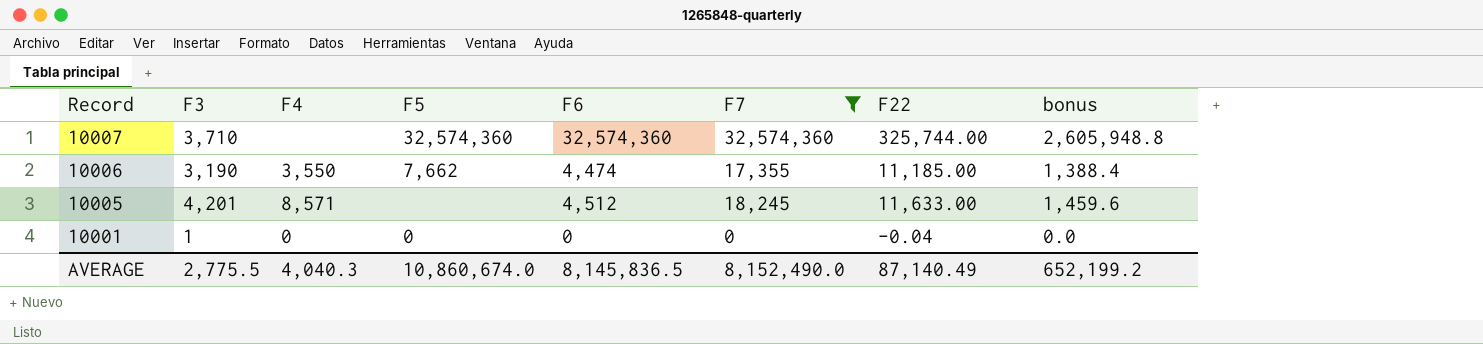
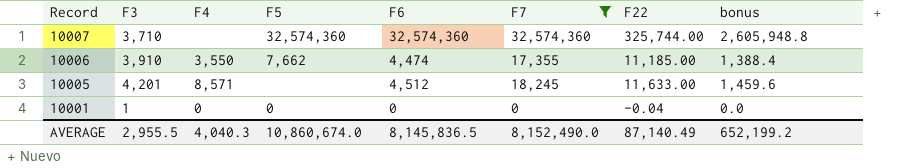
10006 | F3: 3,190 -> 3,910
AVERAGE | F3: 2,775.5 -> 2,955.5

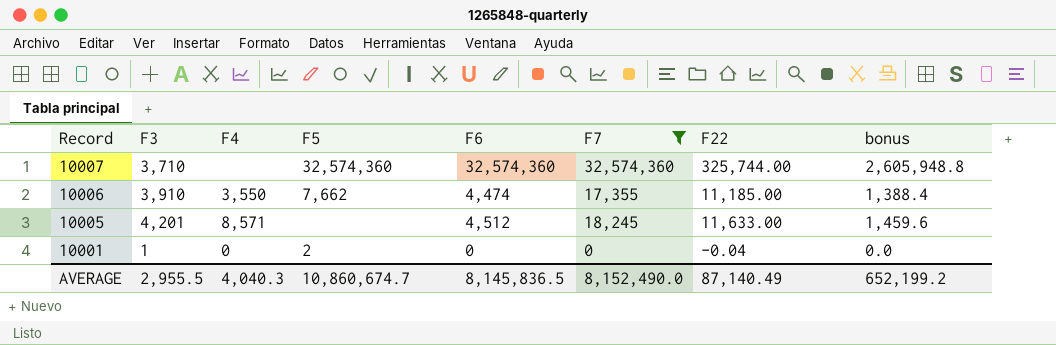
10001 | F5: 0 -> 2
AVERAGE | F5: 10,860,674.0 -> 10,860,674.7

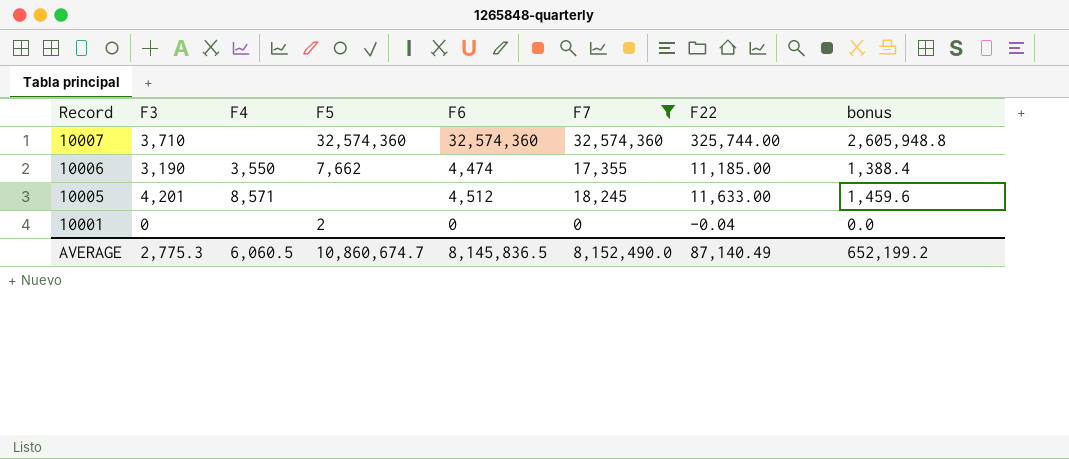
10006 | F3: 3,910 -> 3,190
10001 | F3: 1 -> 0
10001 | F4: 0 -> none
AVERAGE | F3: 2,955.5 -> 2,775.3
AVERAGE | F4: 4,040.3 -> 6,060.5

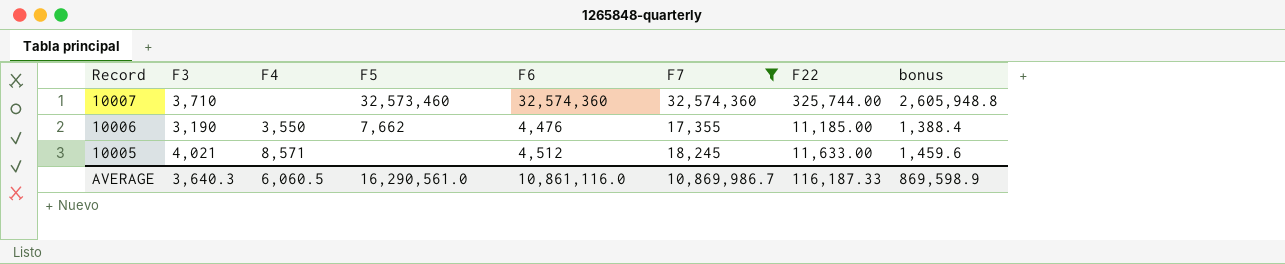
row 10001: 0 | none | 2 | 0 | 0 | -0.04 | 0.0 -> none
10007 | F5: 32,574,360 -> 32,573,460
10006 | F6: 4,474 -> 4,476
10005 | F3: 4,201 -> 4,021
AVERAGE | F3: 2,775.3 -> 3,640.3
AVERAGE | F5: 10,860,674.7 -> 16,290,561.0
AVERAGE | F6: 8,145,836.5 -> 10,861,116.0
AVERAGE | F7: 8,152,490.0 -> 10,869,986.7
AVERAGE | F22: 87,140.49 -> 116,187.33
AVERAGE | bonus: 652,199.2 -> 869,598.9

